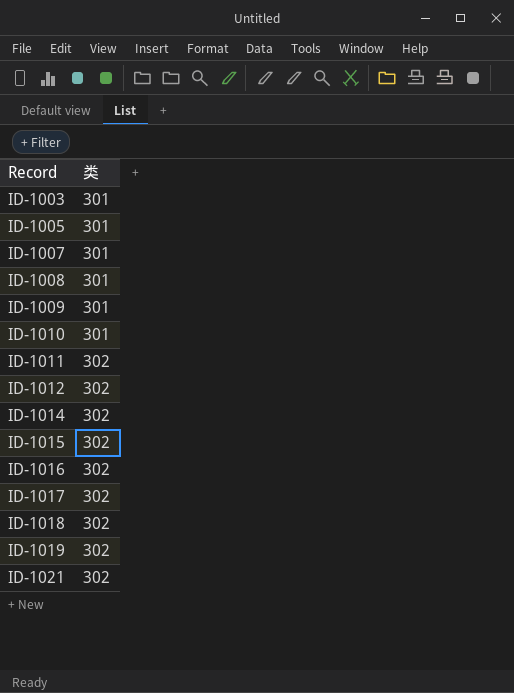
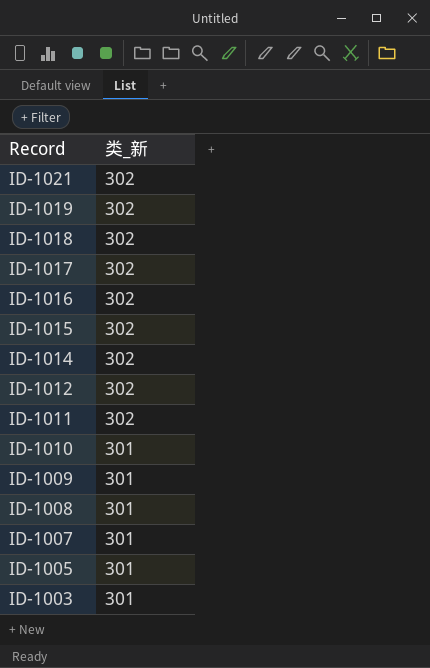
row order: Record ascending -> Record descending
column name: 类 -> 类_新

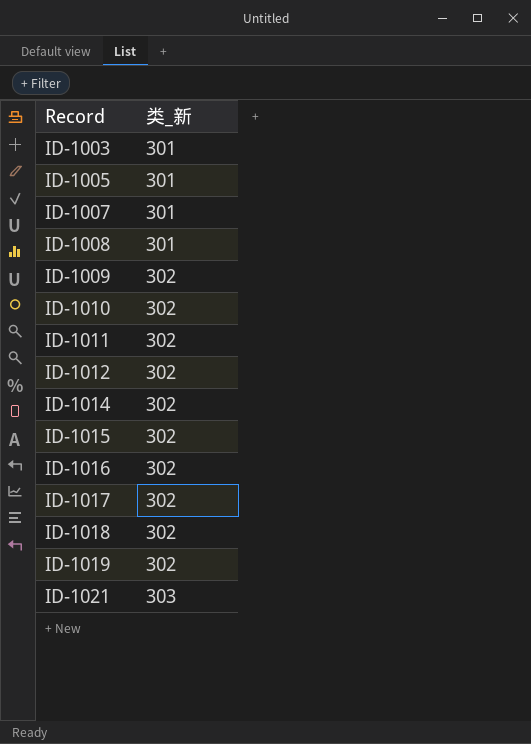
row order: Record descending -> Record ascending
ID-1009 | 类_新: 301 -> 302
ID-1010 | 类_新: 301 -> 302
ID-1021 | 类_新: 302 -> 303

